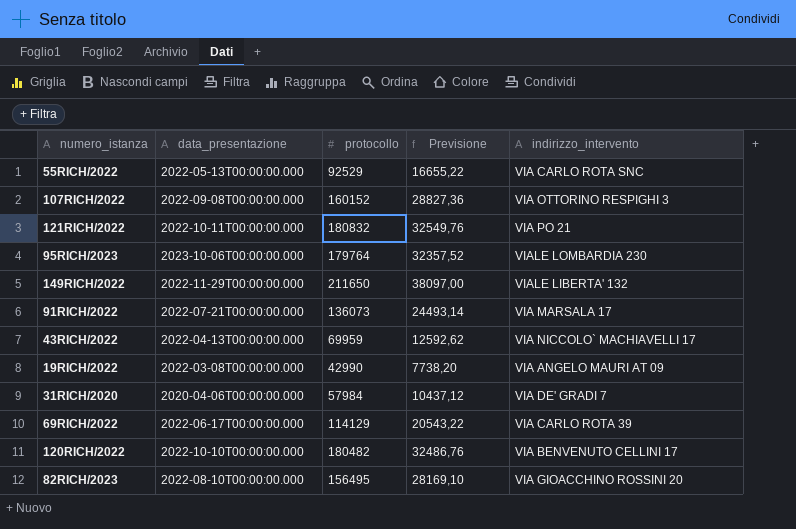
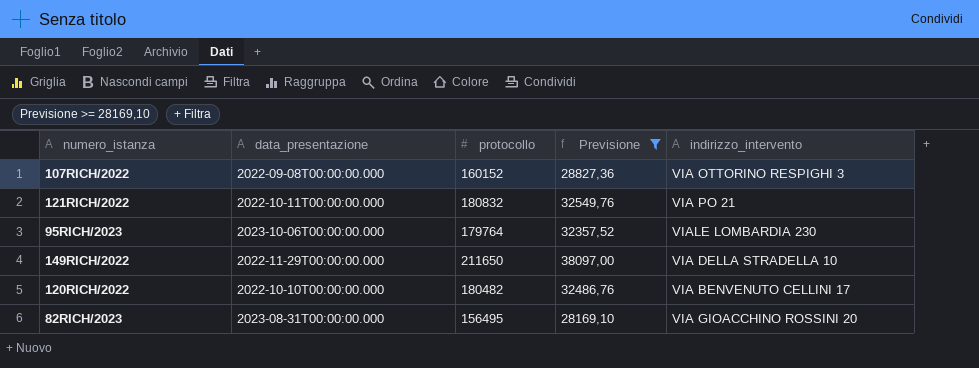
filter: none -> Previsione >= 28169,10
149RICH/2022 | indirizzo_intervento: VIALE LIBERTA' 132 -> VIA DELLA STRADELLA 10
82RICH/2023 | data_presentazione: 2022-08-10T00:00:00.000 -> 2023-08-31T00:00:00.000

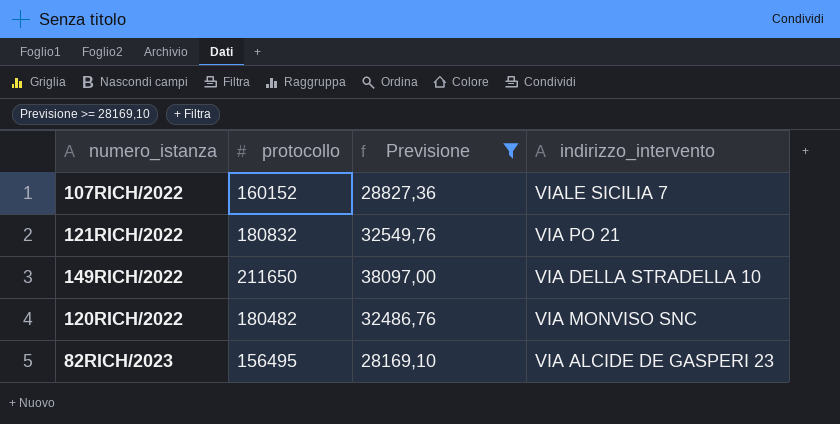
column data_presentazione | position: 2 -> none
row 95RICH/2023: 2023-10-06T00:00:00.000 | 179764 | 32357,52 | VIALE LOMBARDIA 230 -> none
107RICH/2022 | indirizzo_intervento: VIA OTTORINO RESPIGHI 3 -> VIALE SICILIA 7
120RICH/2022 | indirizzo_intervento: VIA BENVENUTO CELLINI 17 -> VIA MONVISO SNC
82RICH/2023 | indirizzo_intervento: VIA GIOACCHINO ROSSINI 20 -> VIA ALCIDE DE GASPERI 23

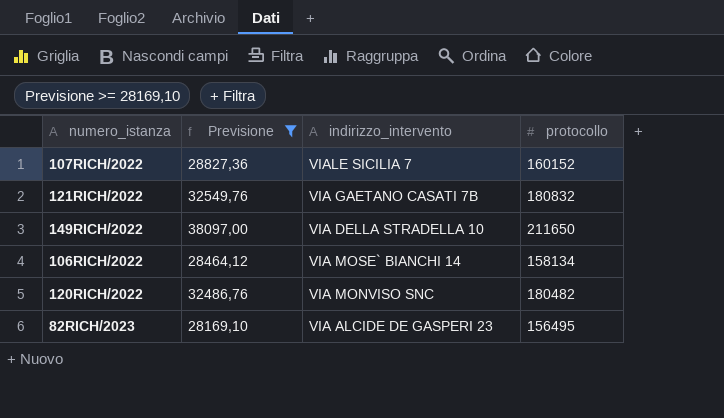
column protocollo | position: 2 -> 4
121RICH/2022 | indirizzo_intervento: VIA PO 21 -> VIA GAETANO CASATI 7B
row 106RICH/2022: none -> 28464,12 | VIA MOSE` BIANCHI 14 | 158134

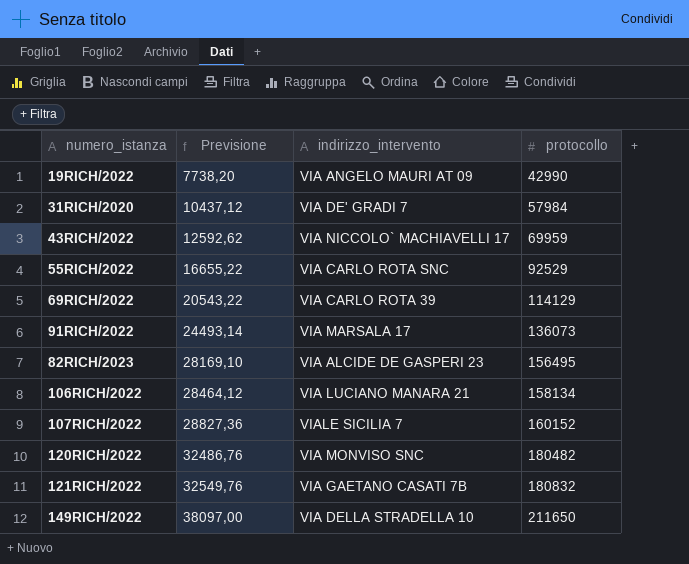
filter: Previsione >= 28169,10 -> none
row order: none -> Previsione ascending
106RICH/2022 | indirizzo_intervento: VIA MOSE` BIANCHI 14 -> VIA LUCIANO MANARA 21

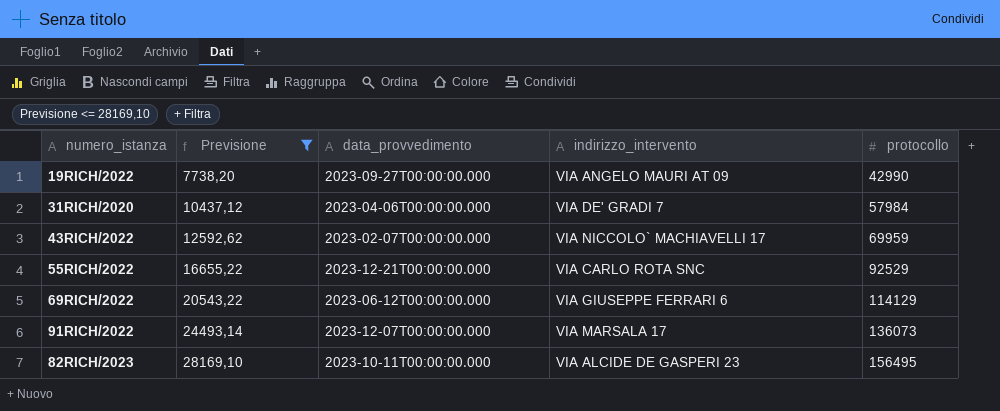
filter: none -> Previsione <= 28169,10
column data_provvedimento | position: none -> 3
69RICH/2022 | indirizzo_intervento: VIA CARLO ROTA 39 -> VIA GIUSEPPE FERRARI 6

